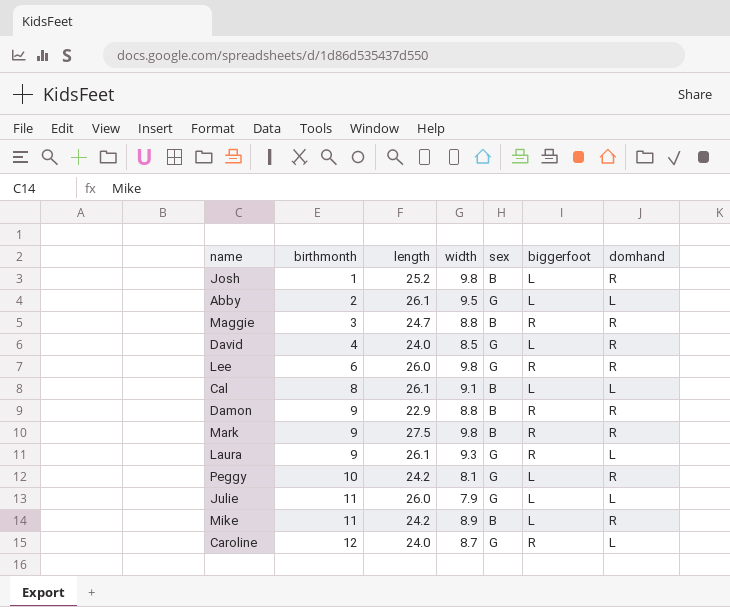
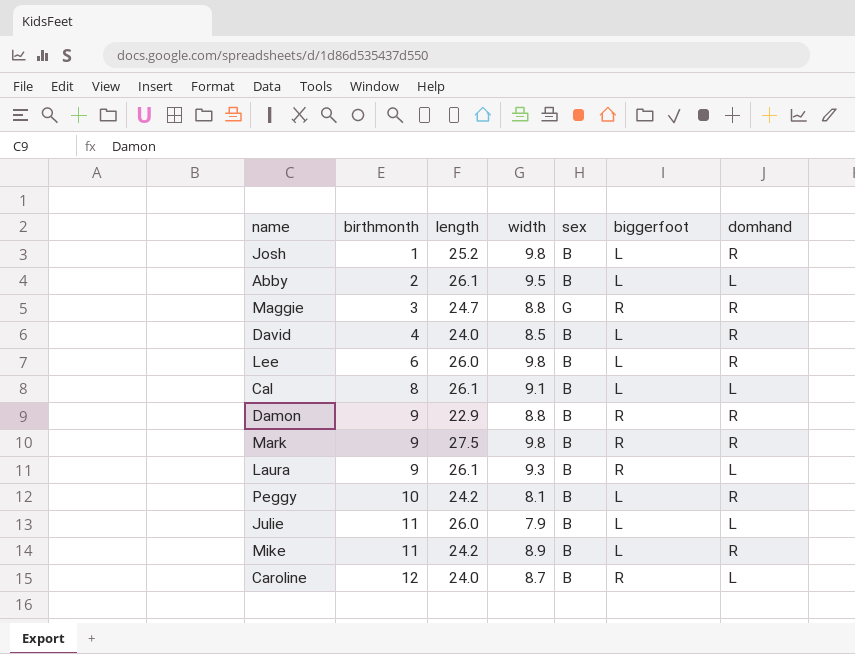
Abby | sex: G -> B
Maggie | sex: B -> G
David | sex: G -> B
Lee | sex: G -> B
Lee | biggerfoot: R -> L
Laura | sex: G -> B
Peggy | sex: G -> B
Julie | sex: G -> B
Caroline | sex: G -> B

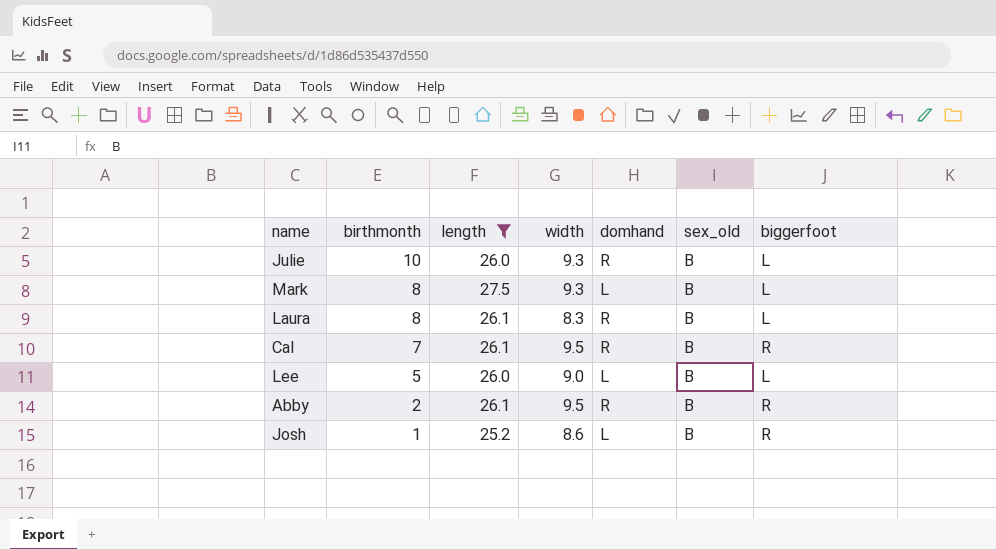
filter: none -> length >= 25.2
row order: birthmonth ascending -> birthmonth descending
column domhand | position: 7 -> 5
column name: sex -> sex_old
Julie | birthmonth: 11 -> 10
Julie | width: 7.9 -> 9.3
Julie | domhand: L -> R
Mark | birthmonth: 9 -> 8
Mark | width: 9.8 -> 9.3
Mark | domhand: R -> L
Mark | biggerfoot: R -> L
Laura | birthmonth: 9 -> 8
Laura | width: 9.3 -> 8.3
Laura | domhand: L -> R
Laura | biggerfoot: R -> L
Cal | birthmonth: 8 -> 7
Cal | width: 9.1 -> 9.5
Cal | domhand: L -> R
Cal | biggerfoot: L -> R
Lee | birthmonth: 6 -> 5
Lee | width: 9.8 -> 9.0
Lee | domhand: R -> L
Abby | domhand: L -> R
Abby | biggerfoot: L -> R
Josh | width: 9.8 -> 8.6
Josh | domhand: R -> L
Josh | biggerfoot: L -> R

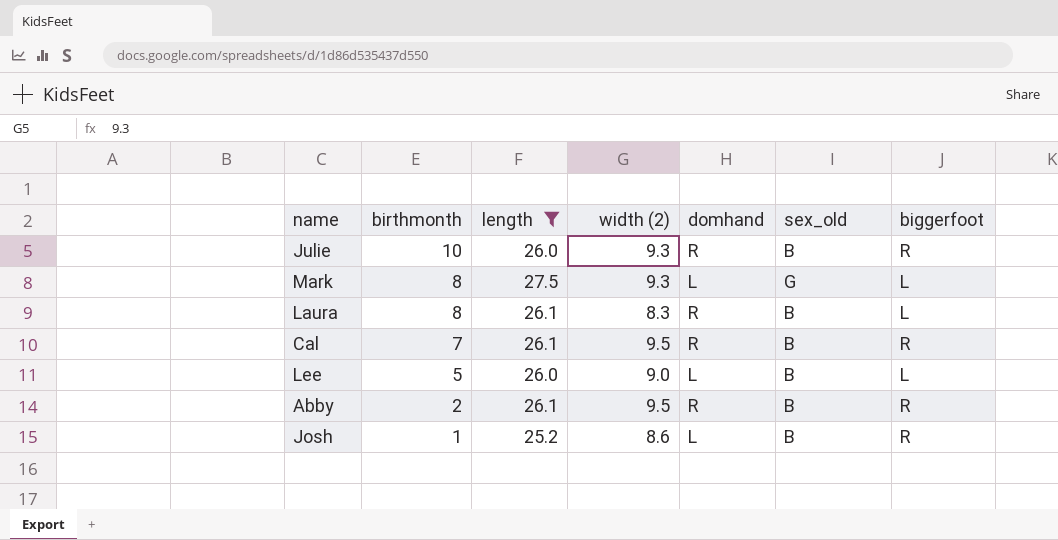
column name: width -> width (2)
Julie | biggerfoot: L -> R
Mark | sex_old: B -> G

